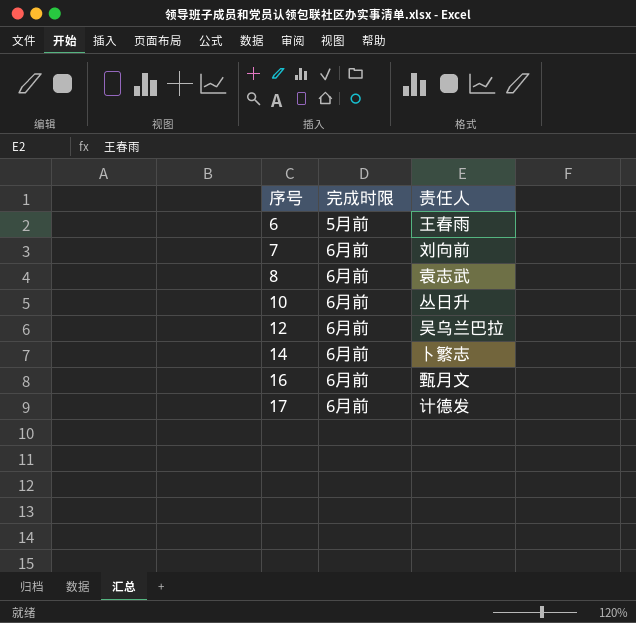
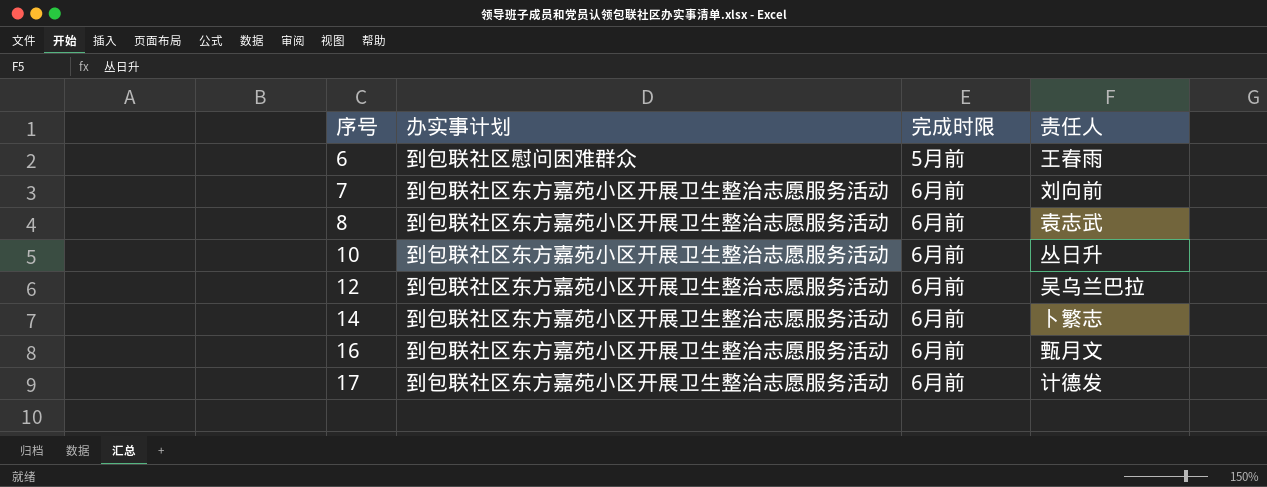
column 办实事计划 | position: none -> 2

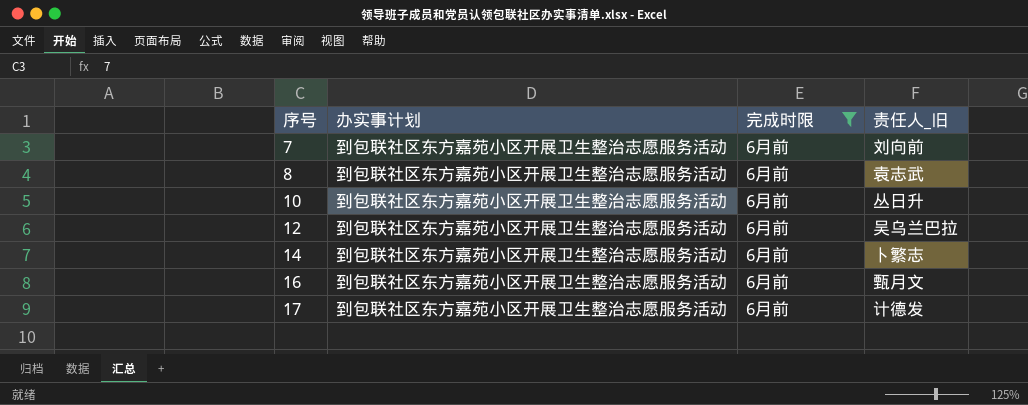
filter: none -> 完成时限 = 6月前
column name: 责任人 -> 责任人_旧

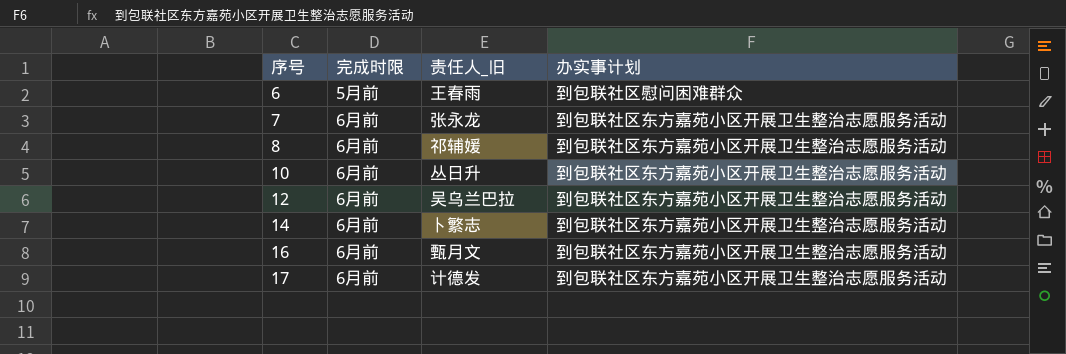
filter: 完成时限 = 6月前 -> none
column 办实事计划 | position: 2 -> 4
7 | 责任人_旧: 刘向前 -> 张永龙
8 | 责任人_旧: 袁志武 -> 祁辅媛

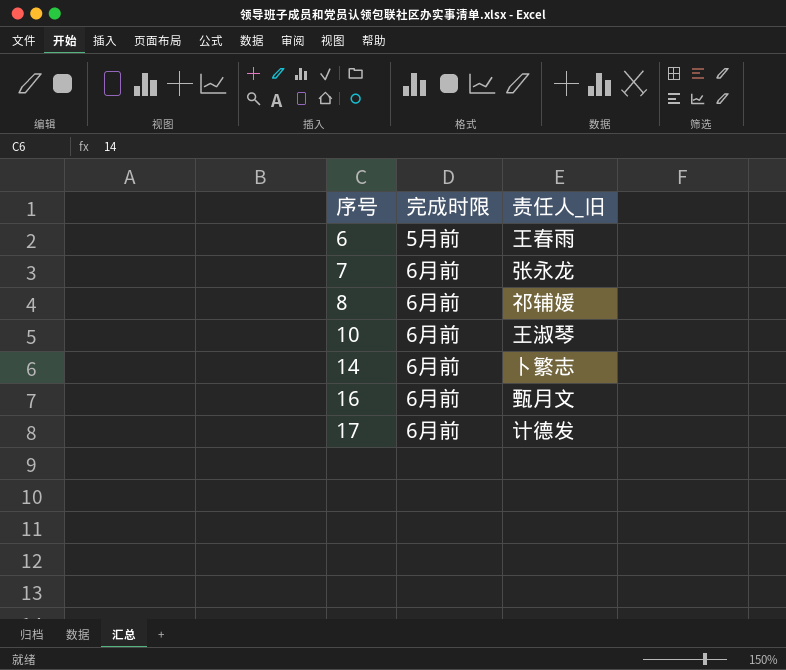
column 办实事计划 | position: 4 -> none
row 12: 6月前 | 吴乌兰巴拉 | 到包联社区东方嘉苑小区开展卫生整治志愿服务活动 -> none
10 | 责任人_旧: 丛日升 -> 王淑琴

